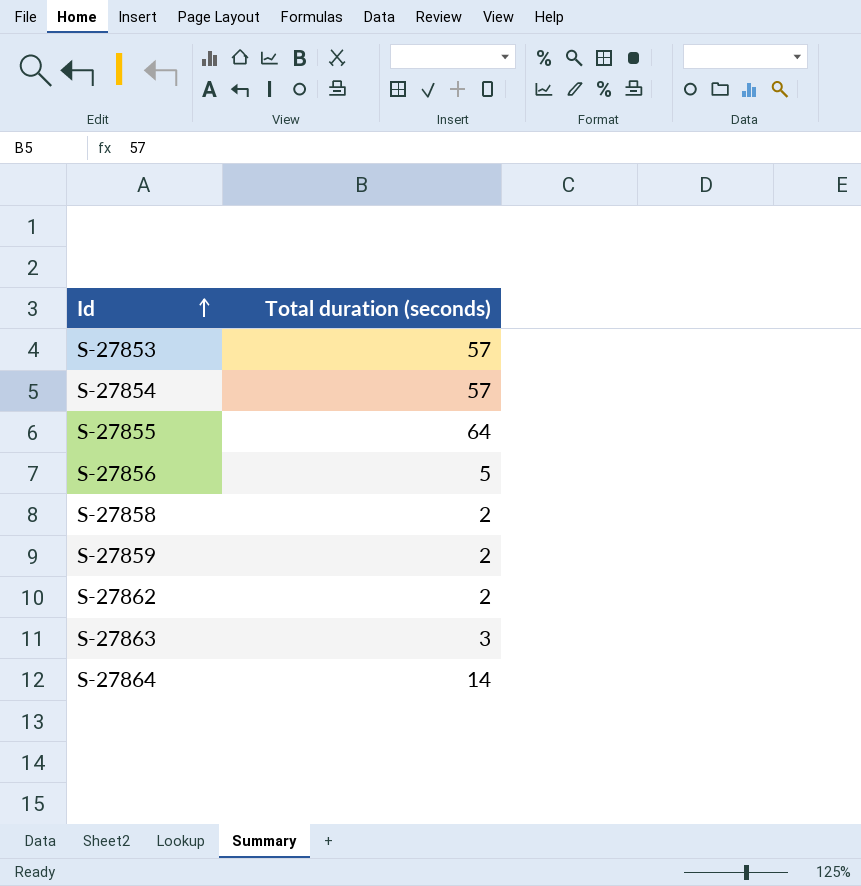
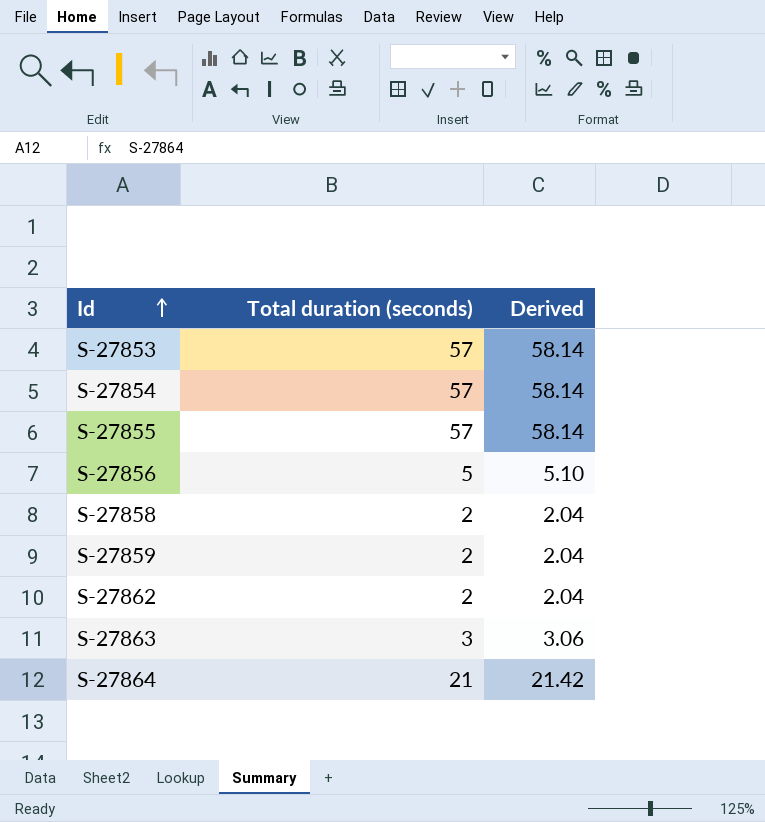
column Derived | formula: none -> [Total duration (seconds)] * 1.02
S-27855 | Total duration (seconds): 64 -> 57
S-27864 | Total duration (seconds): 14 -> 21

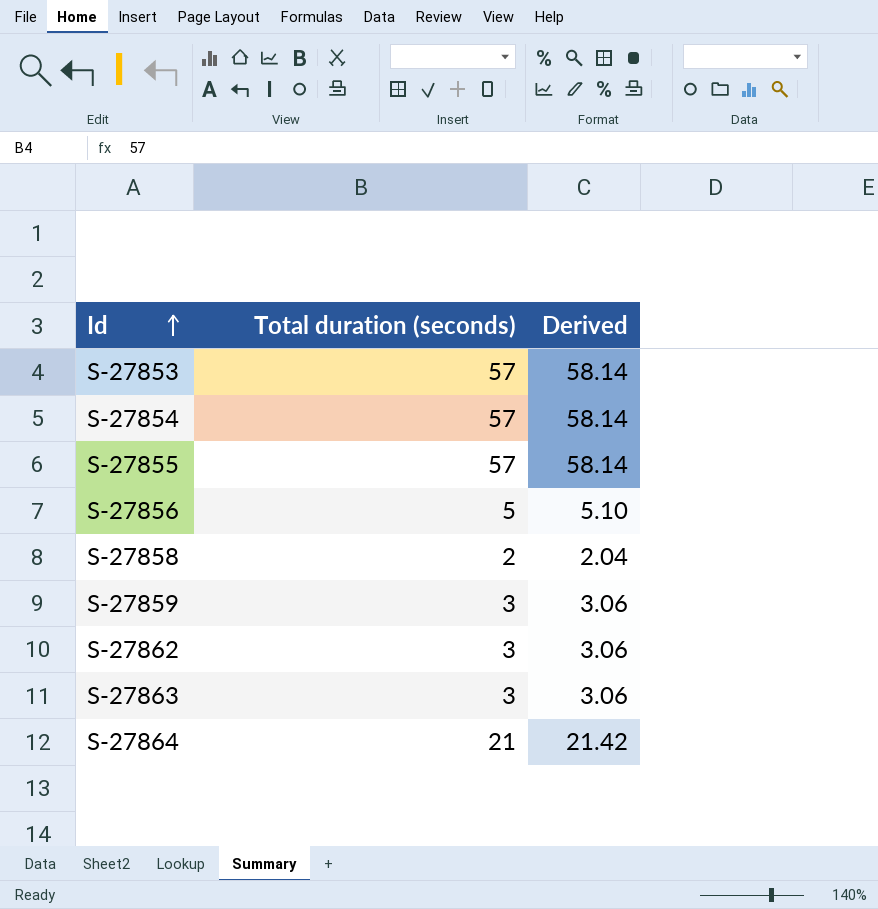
S-27859 | Total duration (seconds): 2 -> 3
S-27859 | Derived: 2.04 -> 3.06
S-27862 | Total duration (seconds): 2 -> 3
S-27862 | Derived: 2.04 -> 3.06

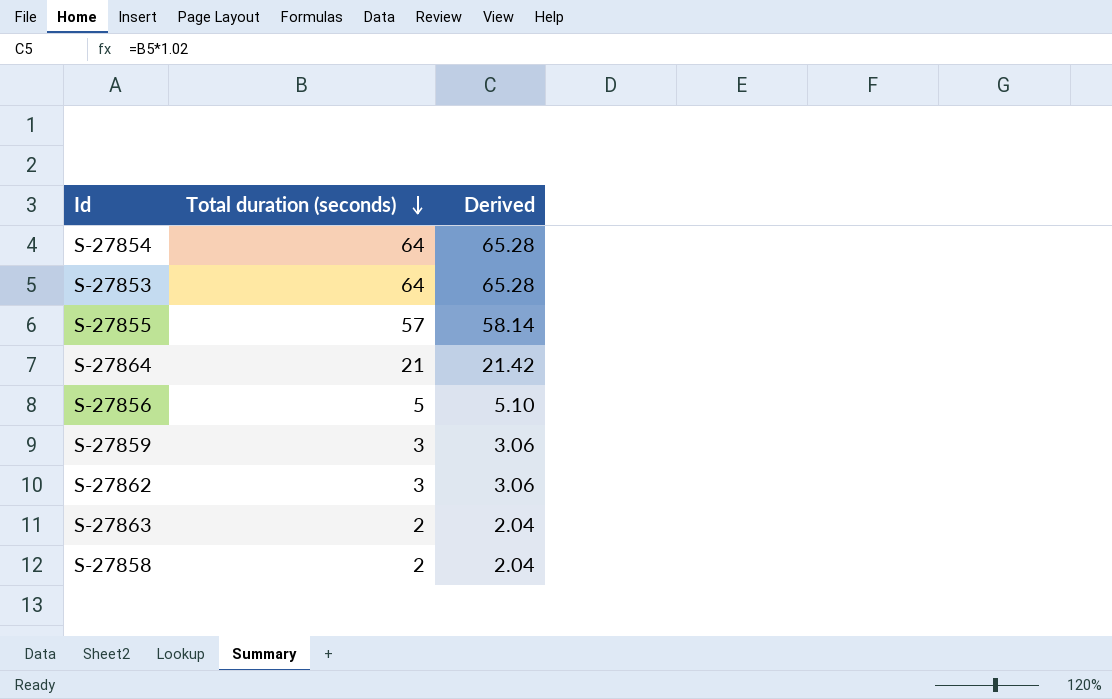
row order: Id ascending -> Total duration (seconds) descending
S-27854 | Total duration (seconds): 57 -> 64
S-27854 | Derived: 58.14 -> 65.28
S-27853 | Total duration (seconds): 57 -> 64
S-27853 | Derived: 58.14 -> 65.28
S-27863 | Total duration (seconds): 3 -> 2
S-27863 | Derived: 3.06 -> 2.04

